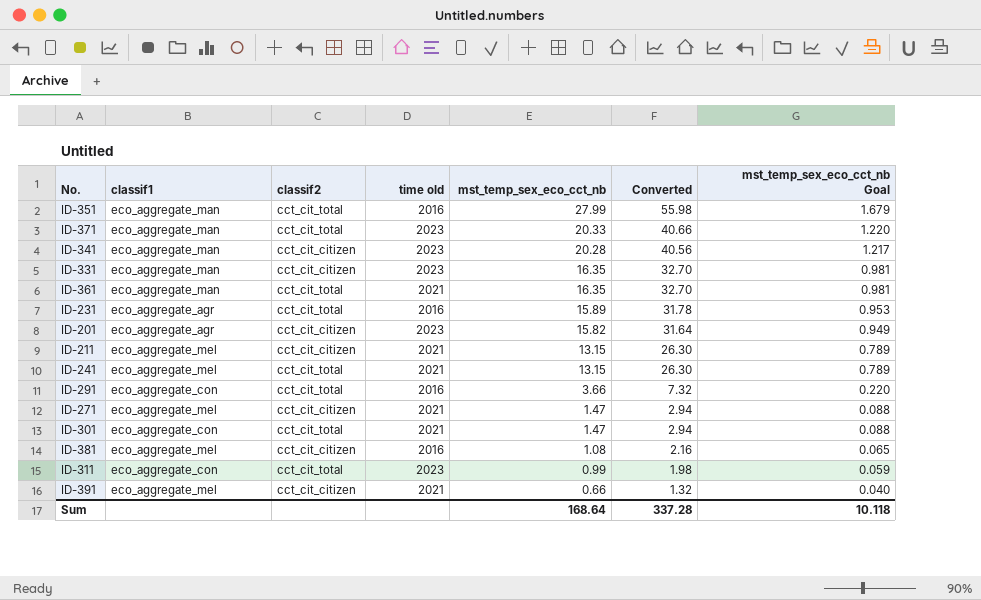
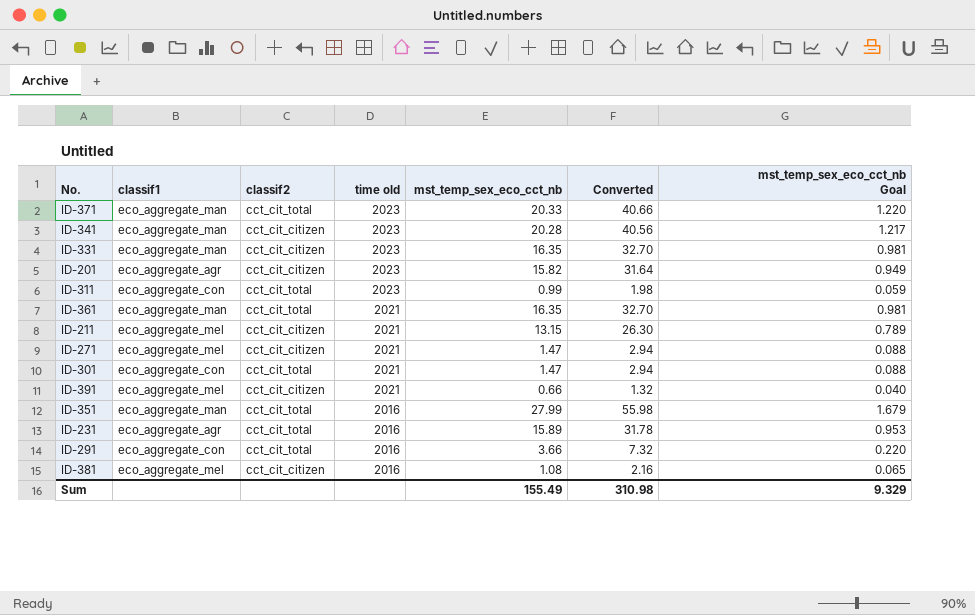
row order: mst_temp_sex_eco_cct_nb descending -> time old descending
row ID-241: eco_aggregate_mel | cct_cit_total | 2021 | 13.15 | 26.30 | 0.789 -> none
Sum | mst_temp_sex_eco_cct_nb: 168.64 -> 155.49
Sum | Converted: 337.28 -> 310.98
Sum | mst_temp_sex_eco_cct_nb Goal: 10.118 -> 9.329

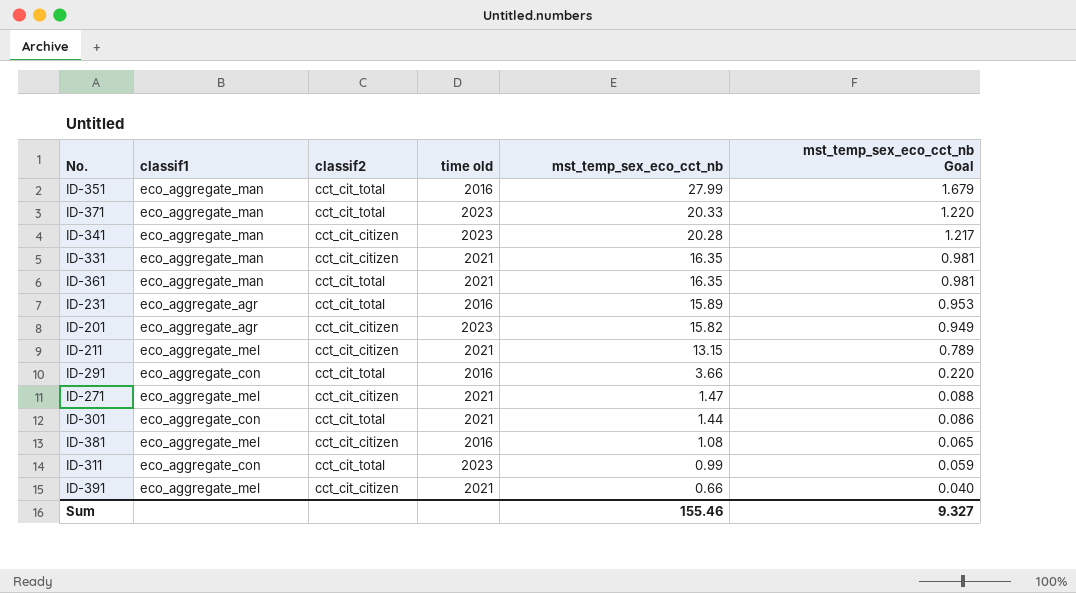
row order: time old descending -> mst_temp_sex_eco_cct_nb descending
column Converted | formula: [mst_temp_sex_eco_cct_nb] * 2 -> none
ID-331 | time old: 2023 -> 2021
ID-301 | mst_temp_sex_eco_cct_nb: 1.47 -> 1.44
ID-301 | mst_temp_sex_eco_cct_nb Goal: 0.088 -> 0.086
Sum | mst_temp_sex_eco_cct_nb: 155.49 -> 155.46
Sum | mst_temp_sex_eco_cct_nb Goal: 9.329 -> 9.327

